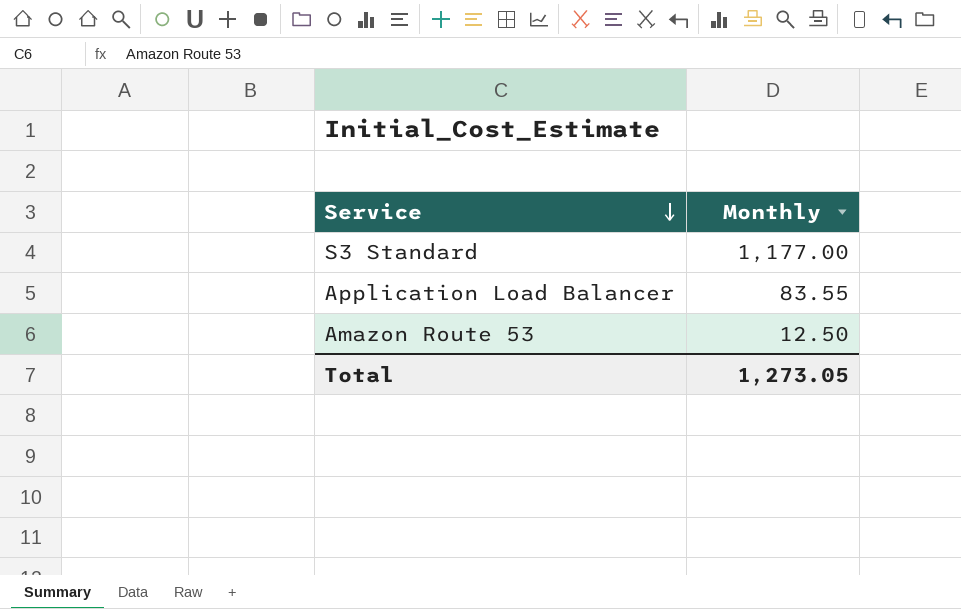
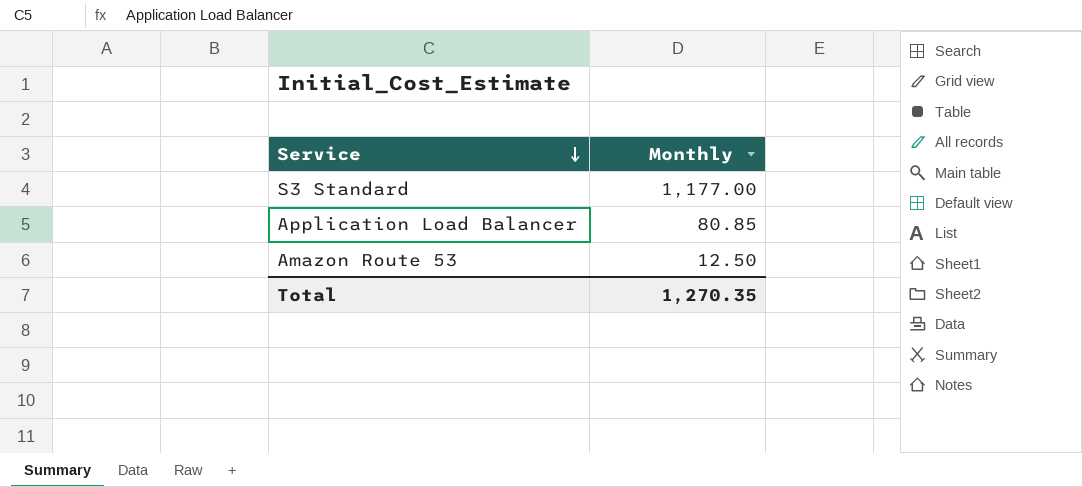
Application Load Balancer | Monthly: 83.55 -> 80.85
Total | Monthly: 1,273.05 -> 1,270.35

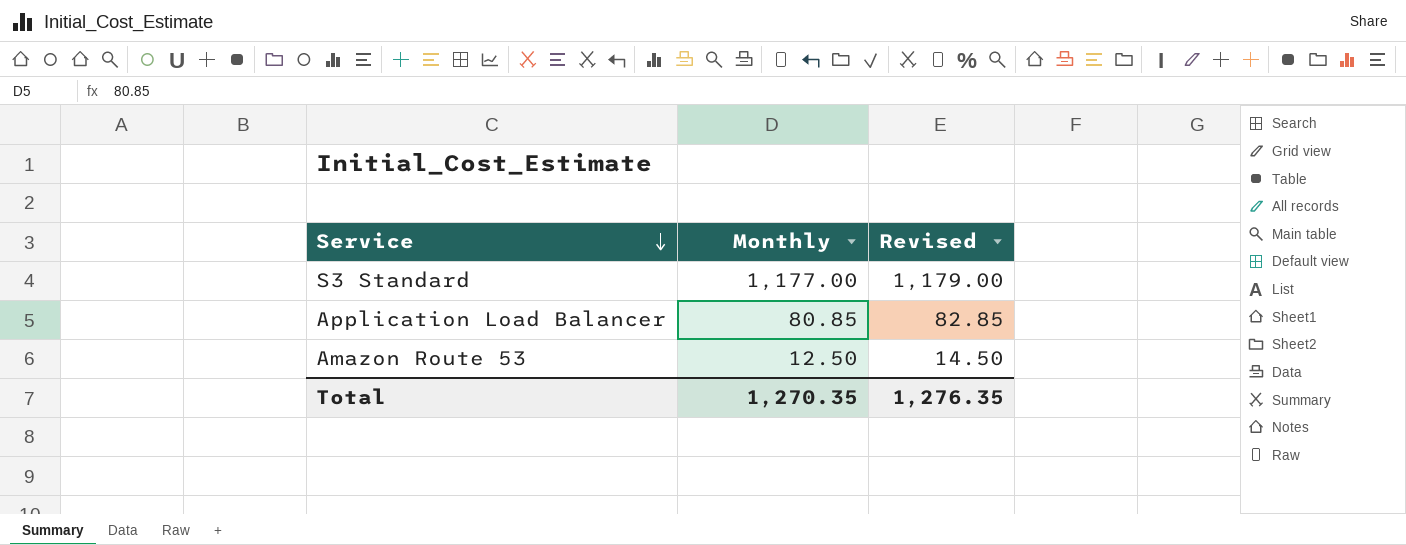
column Revised | formula: none -> [Monthly] + 2

